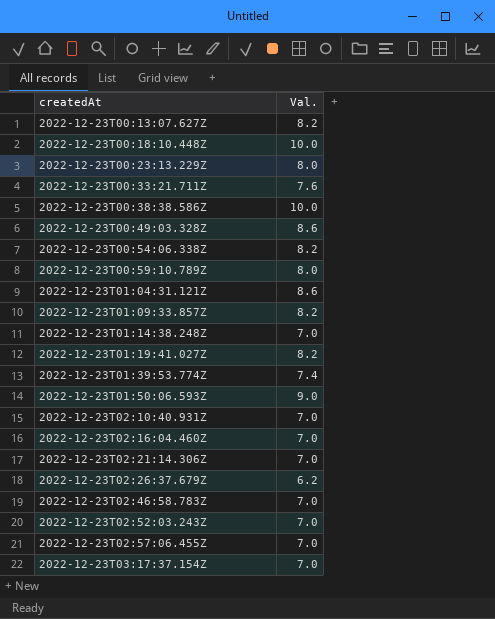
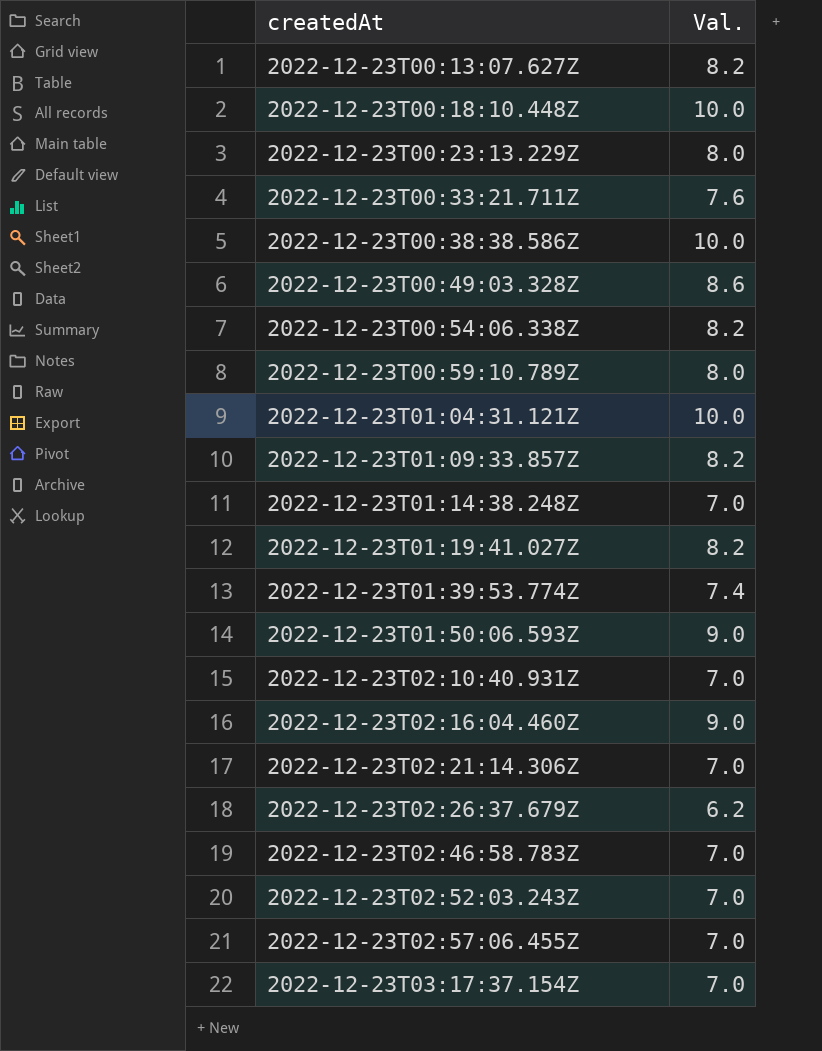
2022-12-23T01:04:31.121Z | Val.: 8.6 -> 10.0
2022-12-23T02:16:04.460Z | Val.: 7.0 -> 9.0

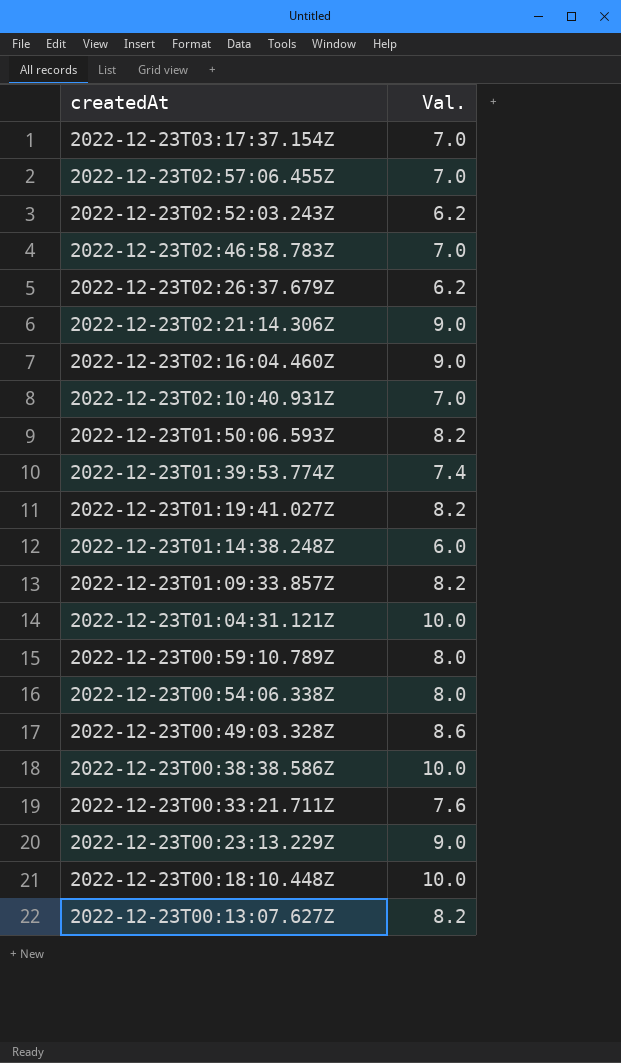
row order: createdAt ascending -> createdAt descending
2022-12-23T02:52:03.243Z | Val.: 7.0 -> 6.2
2022-12-23T02:21:14.306Z | Val.: 7.0 -> 9.0
2022-12-23T01:50:06.593Z | Val.: 9.0 -> 8.2
2022-12-23T01:14:38.248Z | Val.: 7.0 -> 6.0
2022-12-23T00:54:06.338Z | Val.: 8.2 -> 8.0
2022-12-23T00:23:13.229Z | Val.: 8.0 -> 9.0

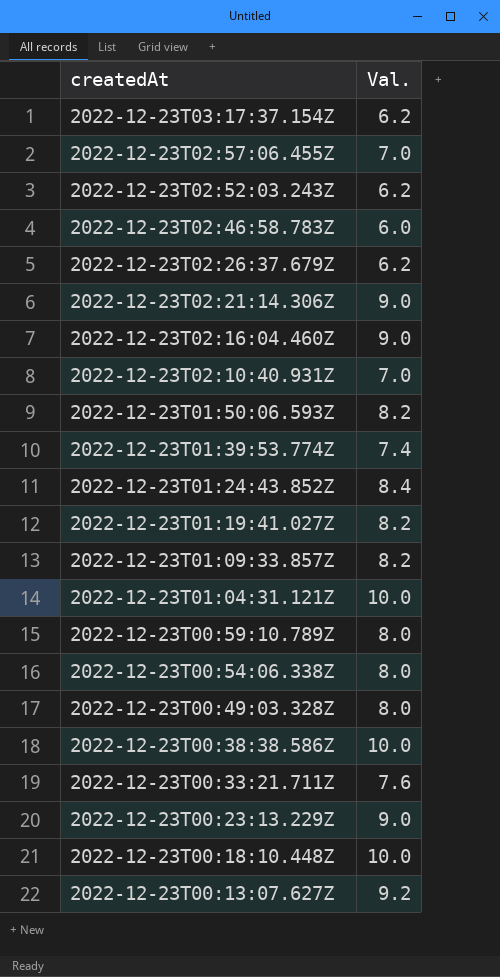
row 2022-12-23T01:14:38.248Z: 6.0 -> none
2022-12-23T03:17:37.154Z | Val.: 7.0 -> 6.2
2022-12-23T02:46:58.783Z | Val.: 7.0 -> 6.0
row 2022-12-23T01:24:43.852Z: none -> 8.4
2022-12-23T00:49:03.328Z | Val.: 8.6 -> 8.0
2022-12-23T00:13:07.627Z | Val.: 8.2 -> 9.2

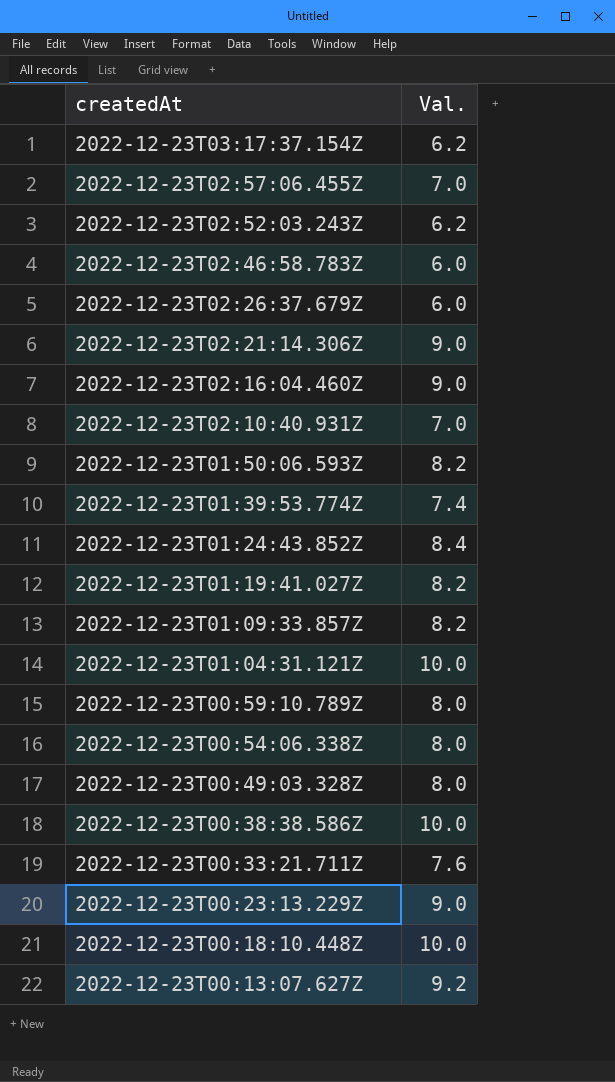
2022-12-23T02:26:37.679Z | Val.: 6.2 -> 6.0

